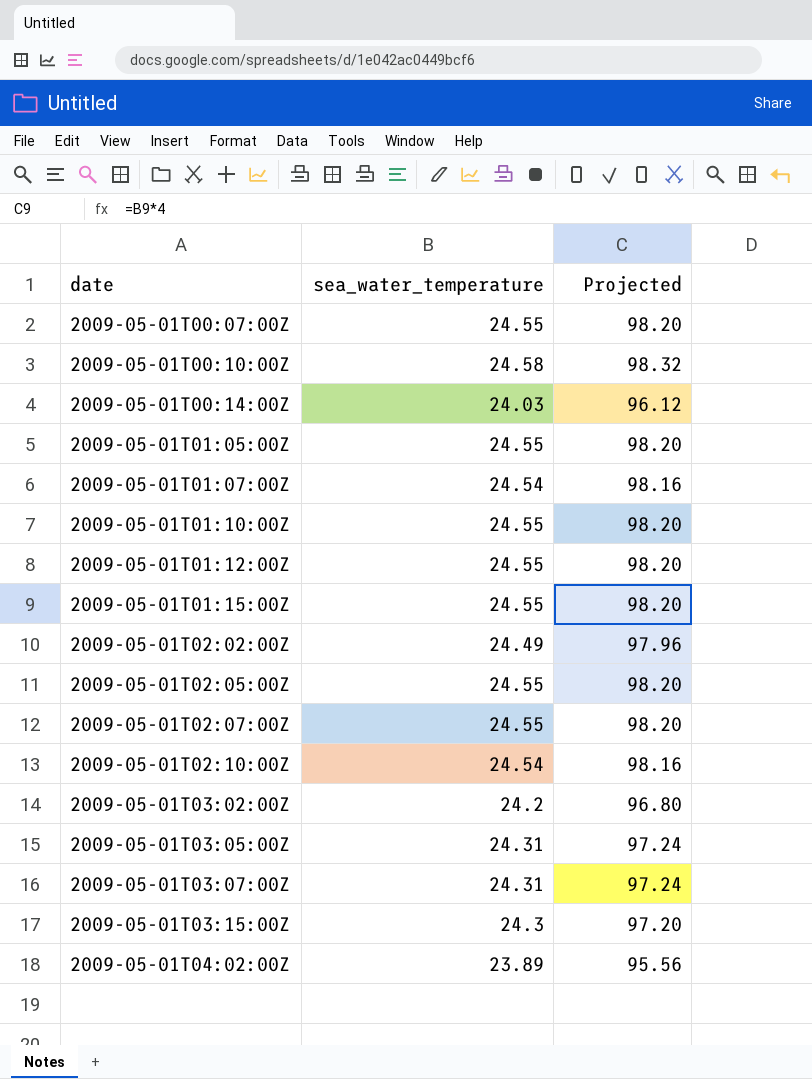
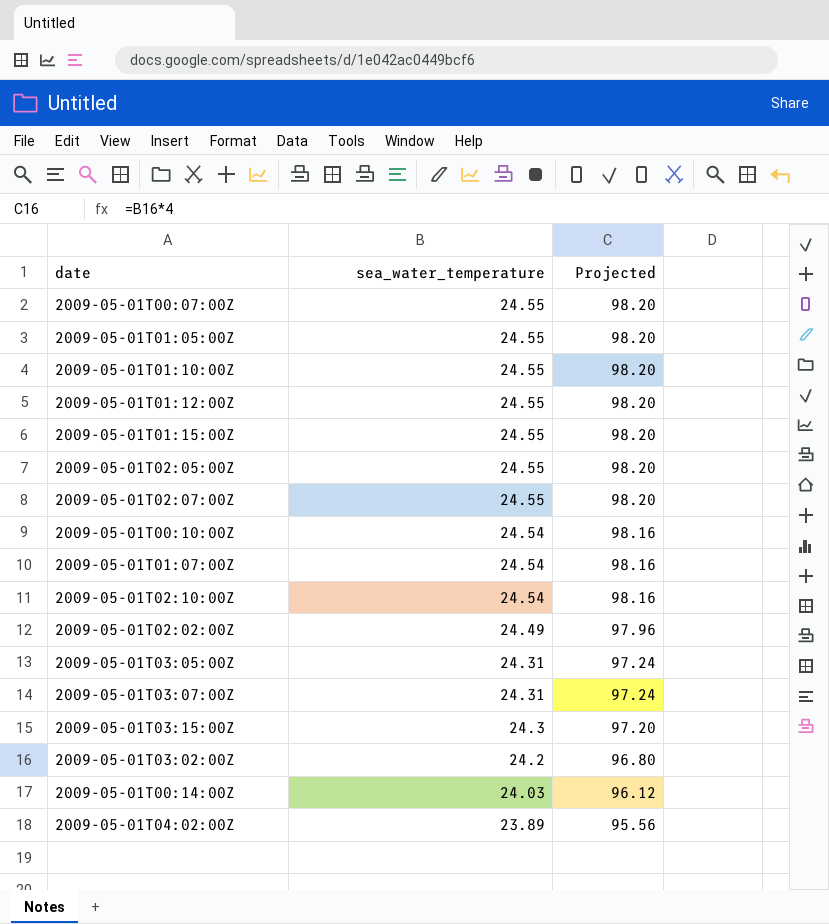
row order: date ascending -> sea_water_temperature descending
2009-05-01T00:10:00Z | sea_water_temperature: 24.58 -> 24.54
2009-05-01T00:10:00Z | Projected: 98.32 -> 98.16

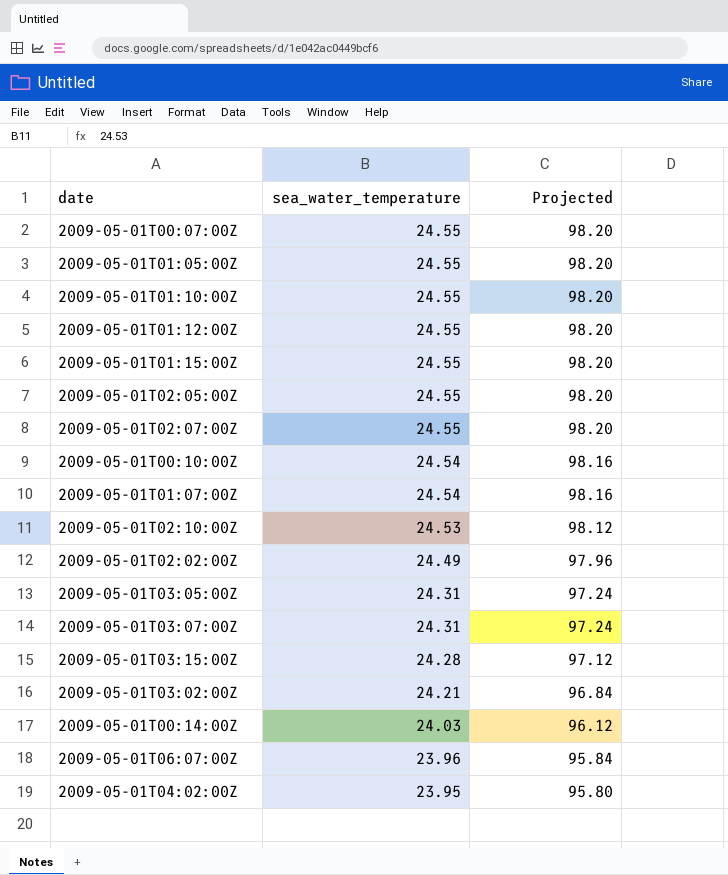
2009-05-01T02:10:00Z | sea_water_temperature: 24.54 -> 24.53
2009-05-01T02:10:00Z | Projected: 98.16 -> 98.12
2009-05-01T03:15:00Z | sea_water_temperature: 24.3 -> 24.28
2009-05-01T03:15:00Z | Projected: 97.20 -> 97.12
2009-05-01T03:02:00Z | sea_water_temperature: 24.2 -> 24.21
2009-05-01T03:02:00Z | Projected: 96.80 -> 96.84
row 2009-05-01T06:07:00Z: none -> 23.96 | 95.84
2009-05-01T04:02:00Z | sea_water_temperature: 23.89 -> 23.95
2009-05-01T04:02:00Z | Projected: 95.56 -> 95.80

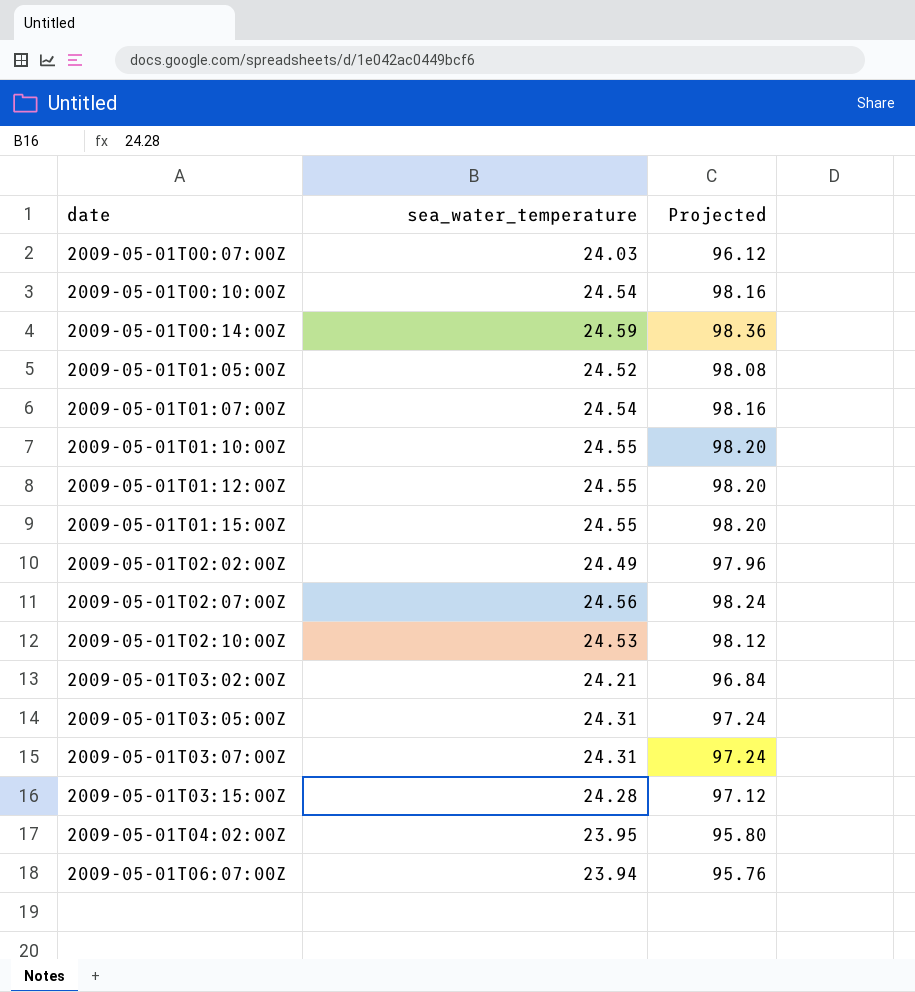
row order: sea_water_temperature descending -> date ascending
row 2009-05-01T02:05:00Z: 24.55 | 98.20 -> none
2009-05-01T00:07:00Z | sea_water_temperature: 24.55 -> 24.03
2009-05-01T00:07:00Z | Projected: 98.20 -> 96.12
2009-05-01T00:14:00Z | sea_water_temperature: 24.03 -> 24.59
2009-05-01T00:14:00Z | Projected: 96.12 -> 98.36
2009-05-01T01:05:00Z | sea_water_temperature: 24.55 -> 24.52
2009-05-01T01:05:00Z | Projected: 98.20 -> 98.08
2009-05-01T02:07:00Z | sea_water_temperature: 24.55 -> 24.56
2009-05-01T02:07:00Z | Projected: 98.20 -> 98.24
2009-05-01T06:07:00Z | sea_water_temperature: 23.96 -> 23.94
2009-05-01T06:07:00Z | Projected: 95.84 -> 95.76

